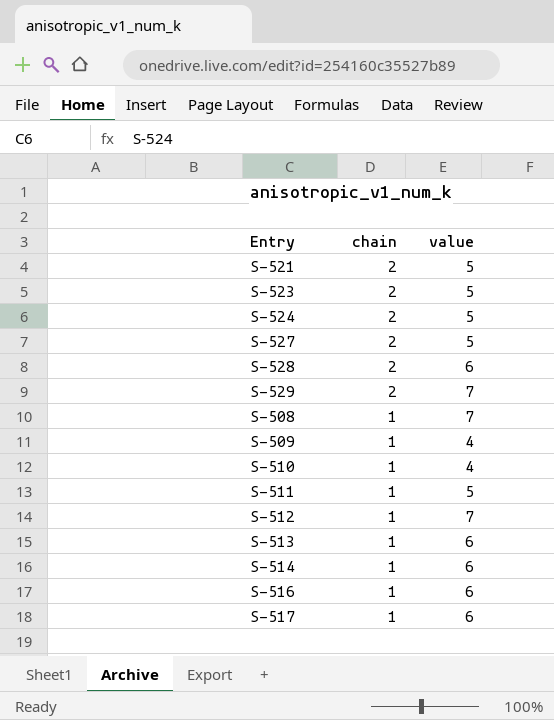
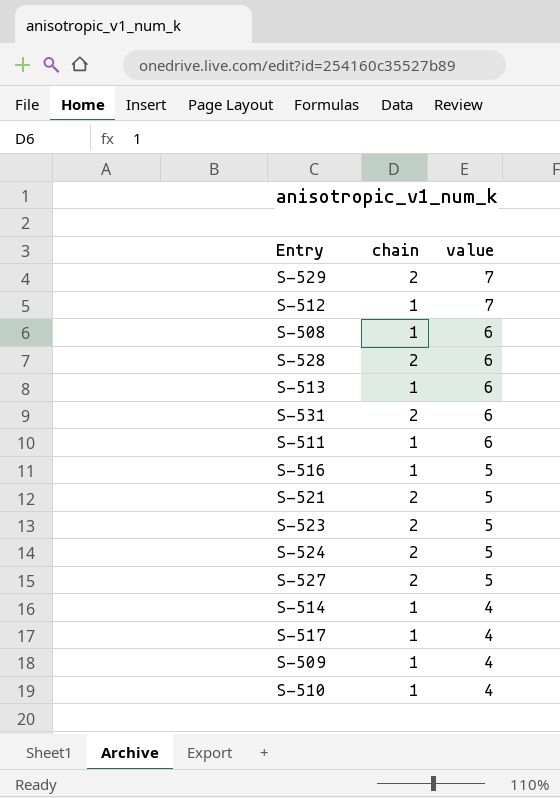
row order: chain descending -> value descending
S-508 | value: 7 -> 6
row S-531: none -> 2 | 6
S-511 | value: 5 -> 6
S-516 | value: 6 -> 5
S-514 | value: 6 -> 4
S-517 | value: 6 -> 4

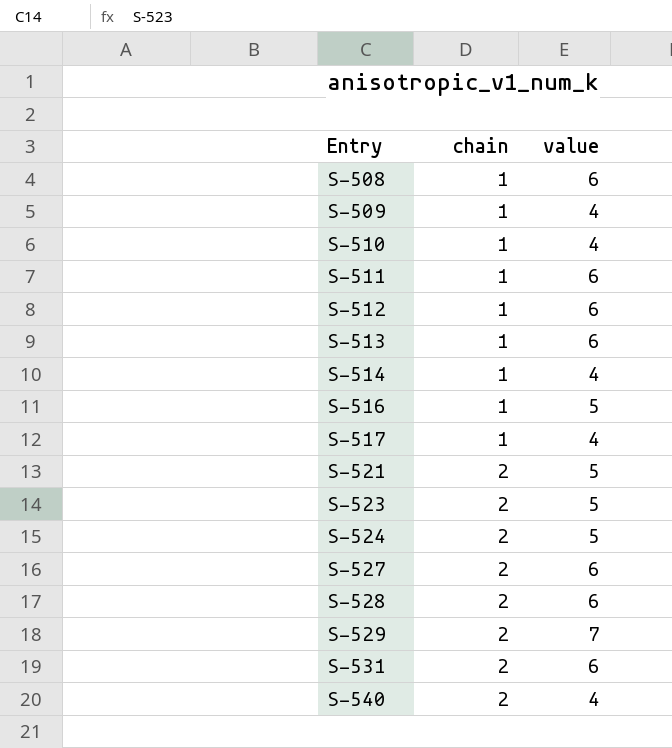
row order: value descending -> Entry ascending
S-512 | value: 7 -> 6
S-527 | value: 5 -> 6
row S-540: none -> 2 | 4

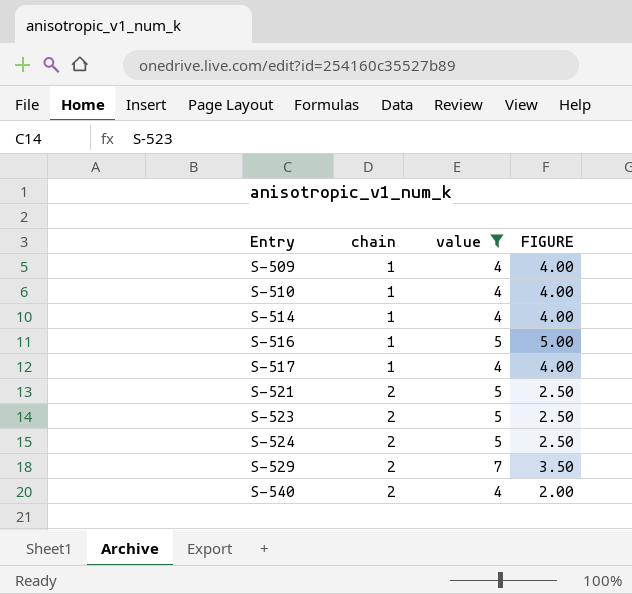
filter: none -> value != 6
column FIGURE | formula: none -> [value] / [chain]

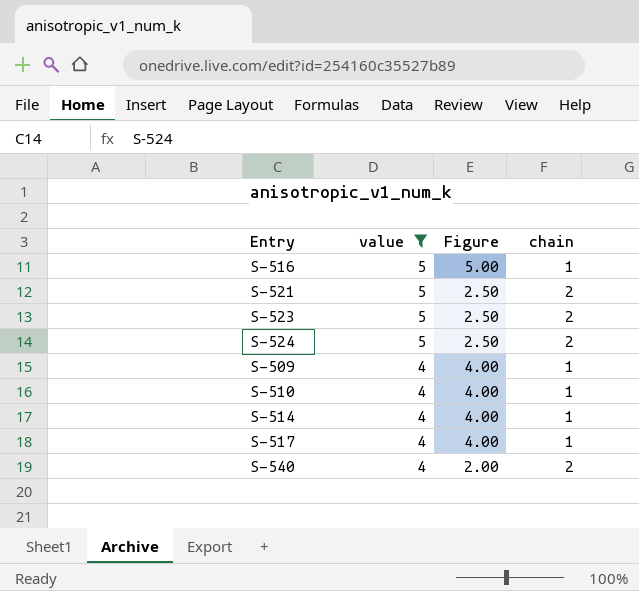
row order: Entry ascending -> value descending
column name: FIGURE -> Figure
column chain | position: 2 -> 4
row S-529: 2 | 7 | 3.50 -> none

